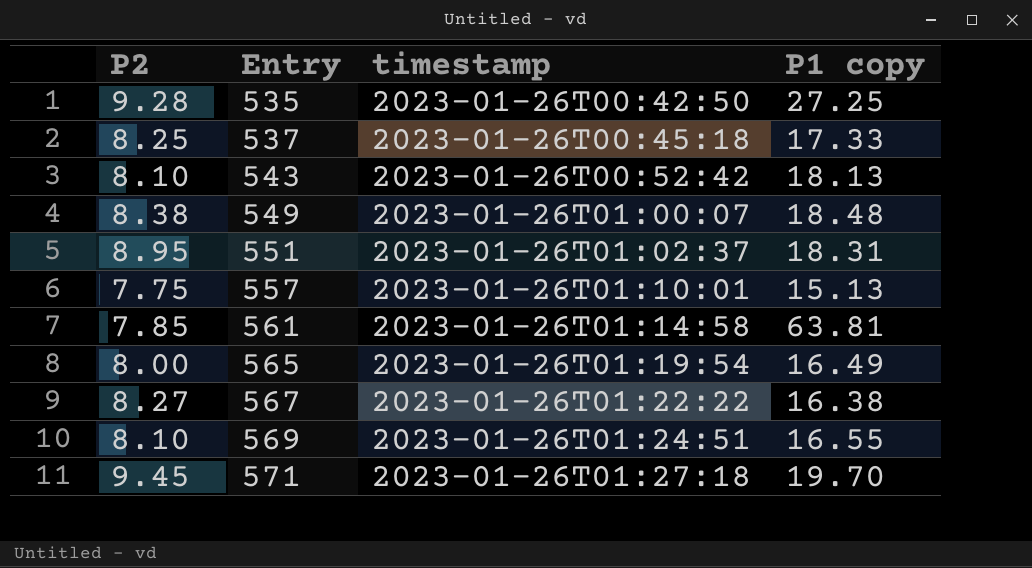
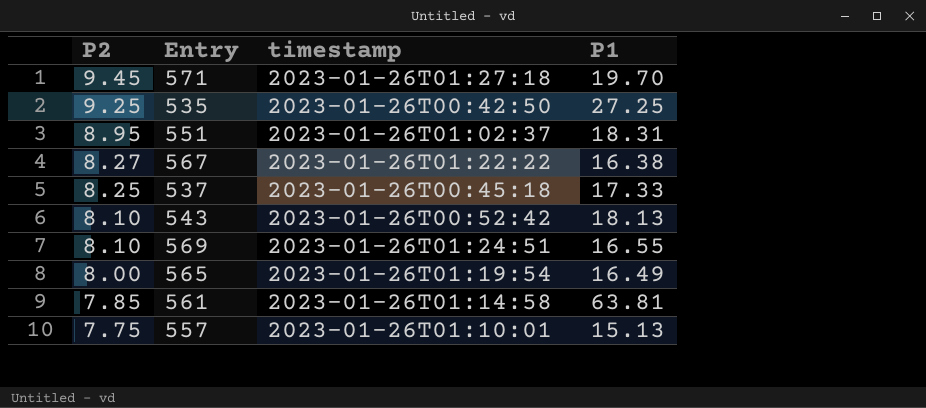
row order: Entry ascending -> P2 descending
column name: P1 copy -> P1
row 549: 8.38 | 2023-01-26T01:00:07 | 18.48 -> none
535 | P2: 9.28 -> 9.25

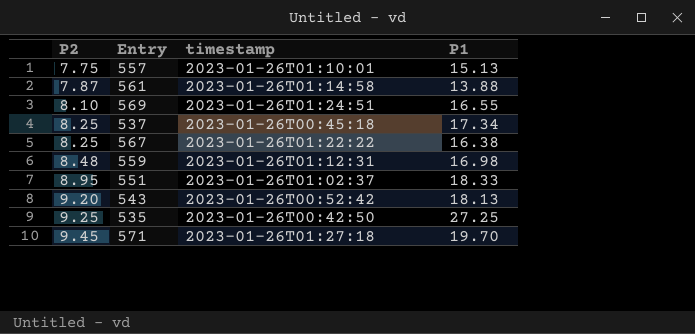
row order: P2 descending -> P2 ascending
row 565: 8.00 | 2023-01-26T01:19:54 | 16.49 -> none
561 | P2: 7.85 -> 7.87
561 | P1: 63.81 -> 13.88
537 | P1: 17.33 -> 17.34
567 | P2: 8.27 -> 8.25
row 559: none -> 8.48 | 2023-01-26T01:12:31 | 16.98
551 | P1: 18.31 -> 18.33
543 | P2: 8.10 -> 9.20

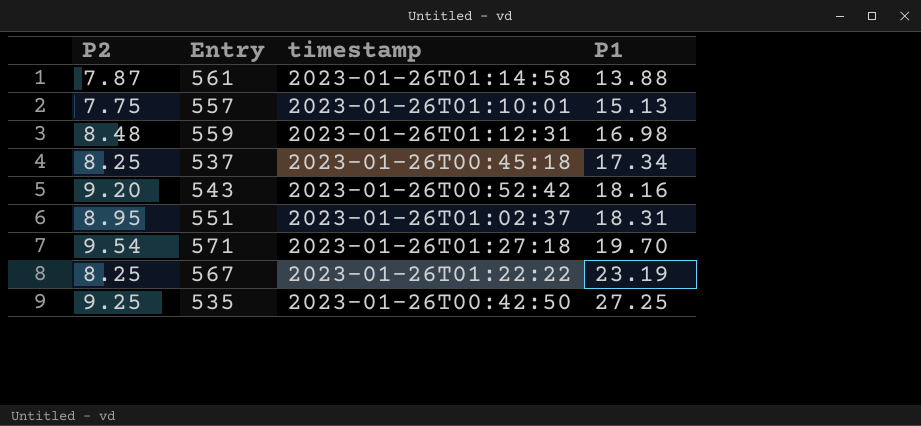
row order: P2 ascending -> P1 ascending
row 569: 8.10 | 2023-01-26T01:24:51 | 16.55 -> none
543 | P1: 18.13 -> 18.16
551 | P1: 18.33 -> 18.31
571 | P2: 9.45 -> 9.54
567 | P1: 16.38 -> 23.19

